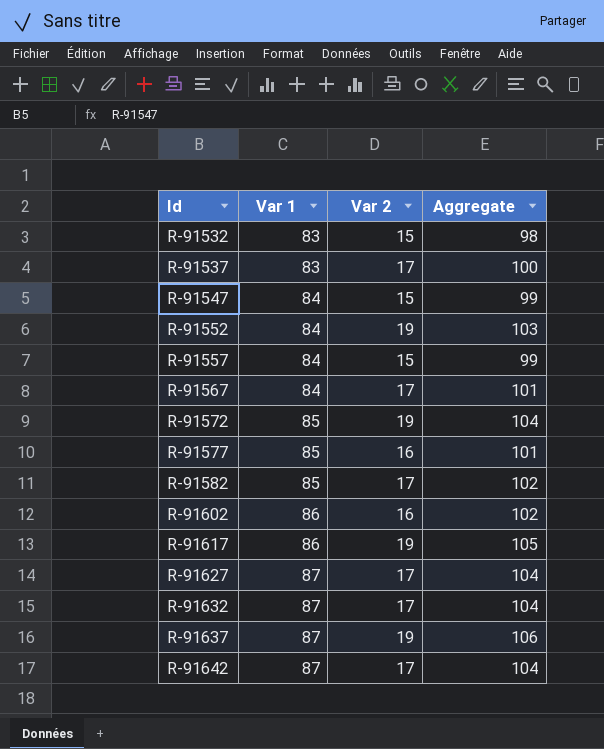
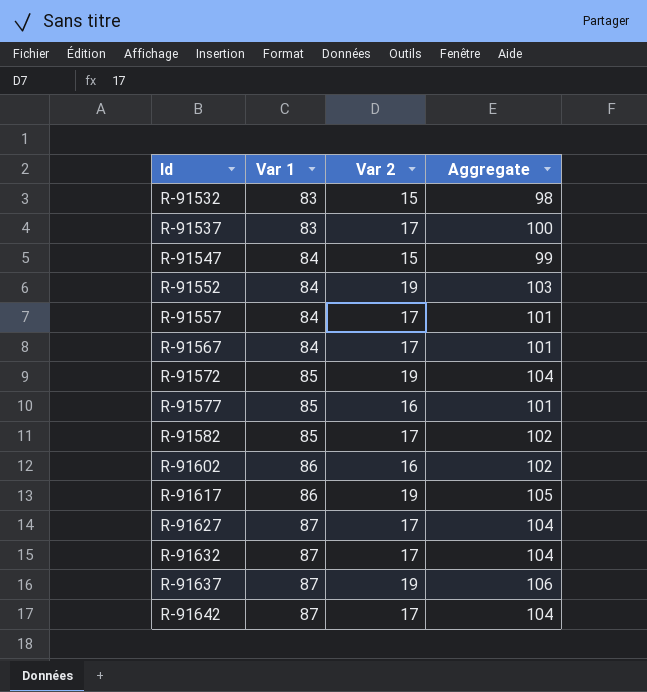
R-91557 | Var 2: 15 -> 17
R-91557 | Aggregate: 99 -> 101

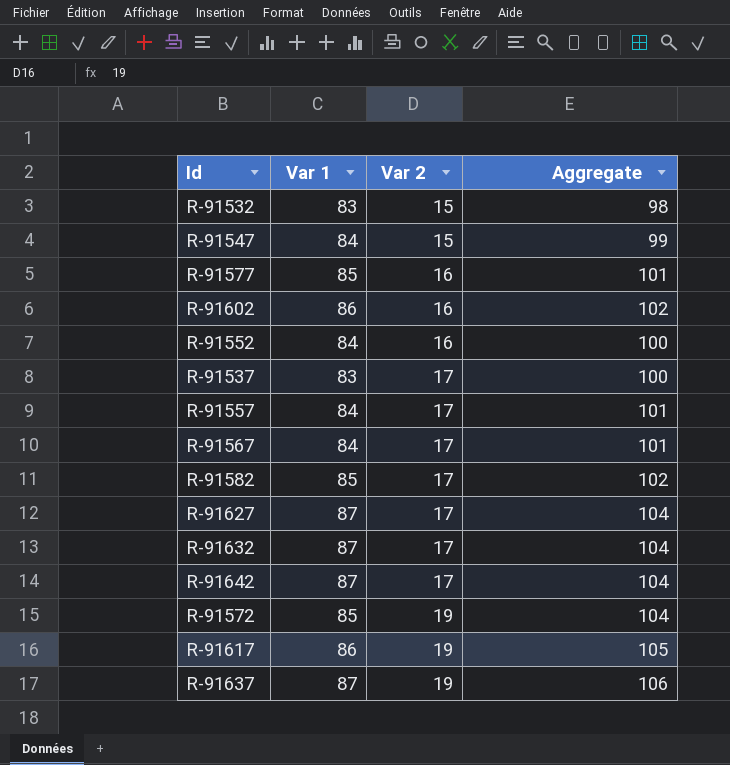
row order: Id ascending -> Var 2 ascending
R-91552 | Var 2: 19 -> 16
R-91552 | Aggregate: 103 -> 100

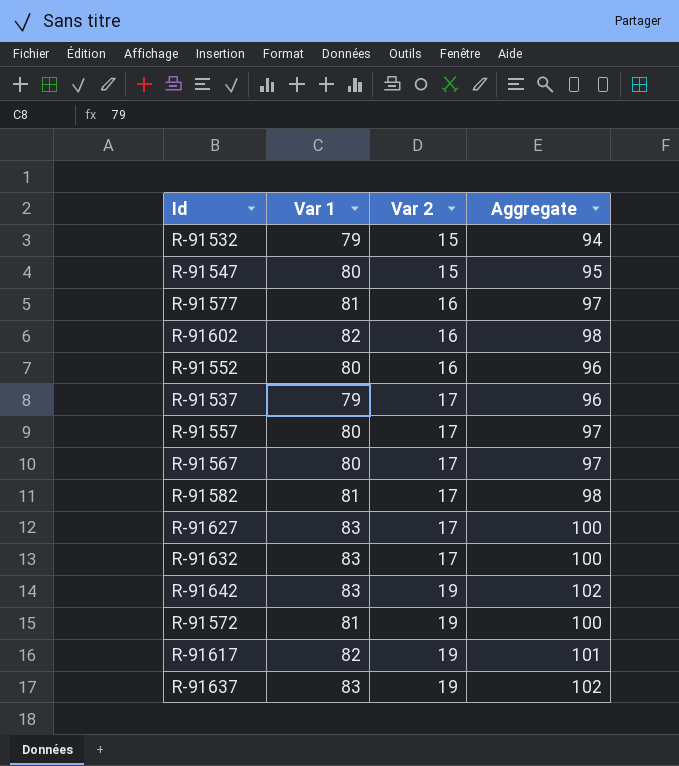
R-91532 | Var 1: 83 -> 79
R-91532 | Aggregate: 98 -> 94
R-91547 | Var 1: 84 -> 80
R-91547 | Aggregate: 99 -> 95
R-91577 | Var 1: 85 -> 81
R-91577 | Aggregate: 101 -> 97
R-91602 | Var 1: 86 -> 82
R-91602 | Aggregate: 102 -> 98
R-91552 | Var 1: 84 -> 80
R-91552 | Aggregate: 100 -> 96
R-91537 | Var 1: 83 -> 79
R-91537 | Aggregate: 100 -> 96
R-91557 | Var 1: 84 -> 80
R-91557 | Aggregate: 101 -> 97
R-91567 | Var 1: 84 -> 80
R-91567 | Aggregate: 101 -> 97
R-91582 | Var 1: 85 -> 81
R-91582 | Aggregate: 102 -> 98
R-91627 | Var 1: 87 -> 83
R-91627 | Aggregate: 104 -> 100
R-91632 | Var 1: 87 -> 83
R-91632 | Aggregate: 104 -> 100
R-91642 | Var 1: 87 -> 83
R-91642 | Var 2: 17 -> 19
R-91642 | Aggregate: 104 -> 102
R-91572 | Var 1: 85 -> 81
R-91572 | Aggregate: 104 -> 100
R-91617 | Var 1: 86 -> 82
R-91617 | Aggregate: 105 -> 101
R-91637 | Var 1: 87 -> 83
R-91637 | Aggregate: 106 -> 102

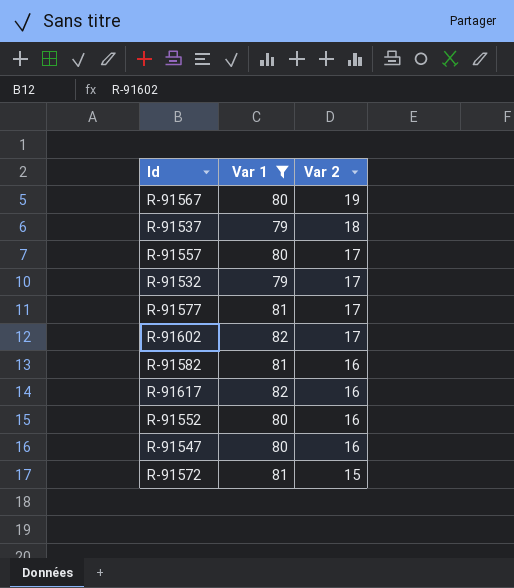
filter: none -> Var 1 != 83
row order: Var 2 ascending -> Var 2 descending
column Aggregate | formula: [Var 1] + [Var 2] -> none
R-91567 | Var 2: 17 -> 19
R-91537 | Var 2: 17 -> 18
R-91532 | Var 2: 15 -> 17
R-91577 | Var 2: 16 -> 17
R-91602 | Var 2: 16 -> 17
R-91582 | Var 2: 17 -> 16
R-91617 | Var 2: 19 -> 16
R-91547 | Var 2: 15 -> 16
R-91572 | Var 2: 19 -> 15

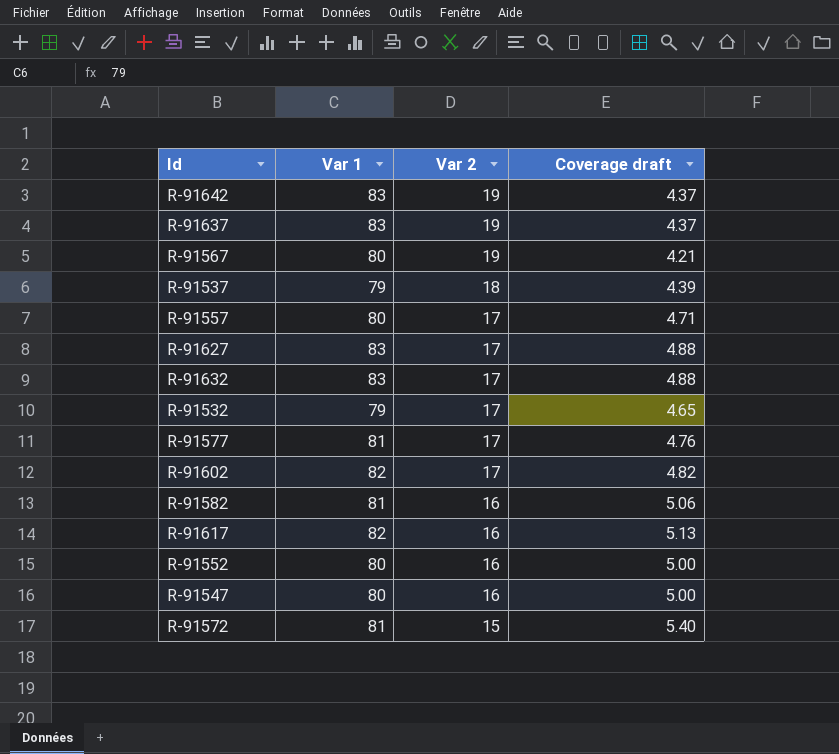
filter: Var 1 != 83 -> none
column Coverage draft | formula: none -> [Var 1] / [Var 2]

